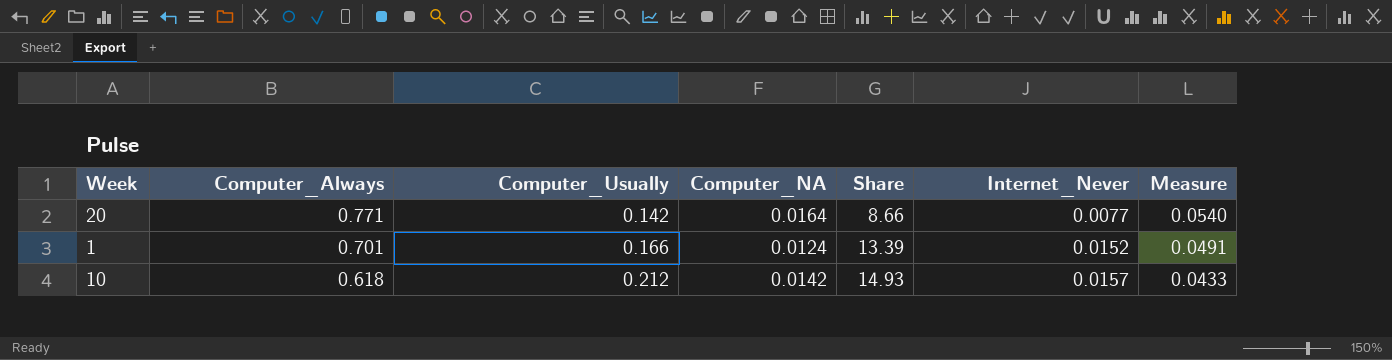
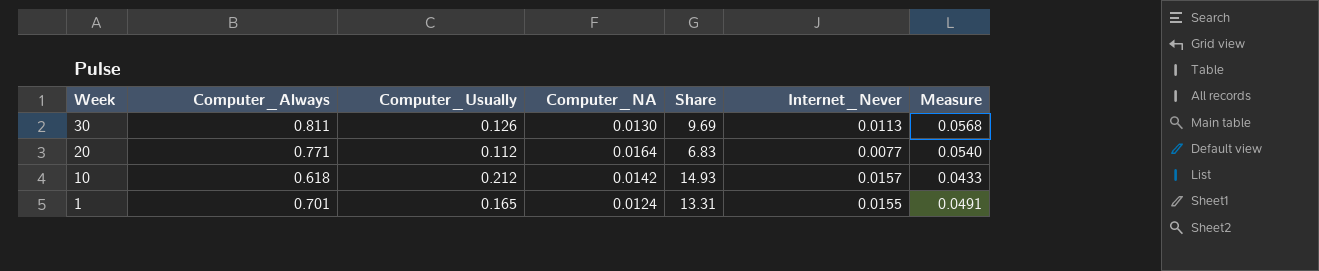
row order: Computer_Always descending -> Week descending
row 30: none -> 0.811 | 0.126 | 0.0130 | 9.69 | 0.0113 | 0.0568
20 | Computer_Usually: 0.142 -> 0.112
20 | Share: 8.66 -> 6.83
1 | Computer_Usually: 0.166 -> 0.165
1 | Share: 13.39 -> 13.31
1 | Internet_Never: 0.0152 -> 0.0155

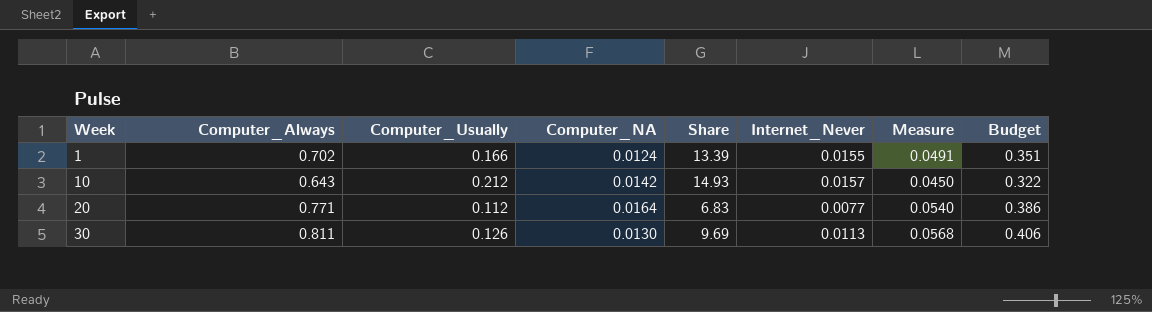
row order: Week descending -> Week ascending
column Budget | formula: none -> [Computer_Always] * 0.5
1 | Computer_Always: 0.701 -> 0.702
1 | Computer_Usually: 0.165 -> 0.166
1 | Share: 13.31 -> 13.39
10 | Computer_Always: 0.618 -> 0.643
10 | Measure: 0.0433 -> 0.0450

